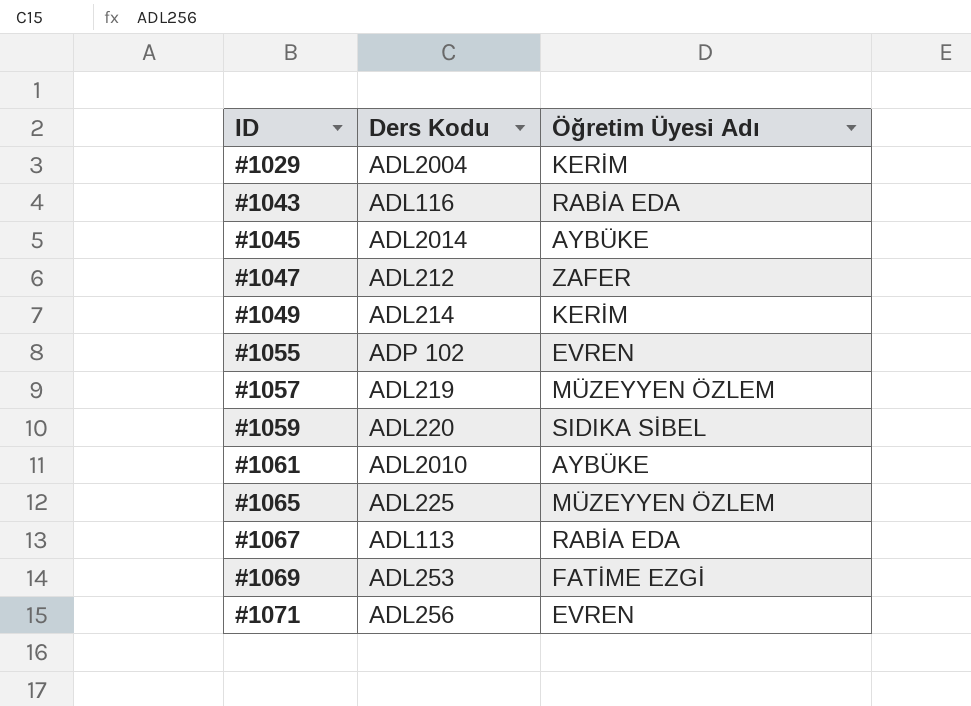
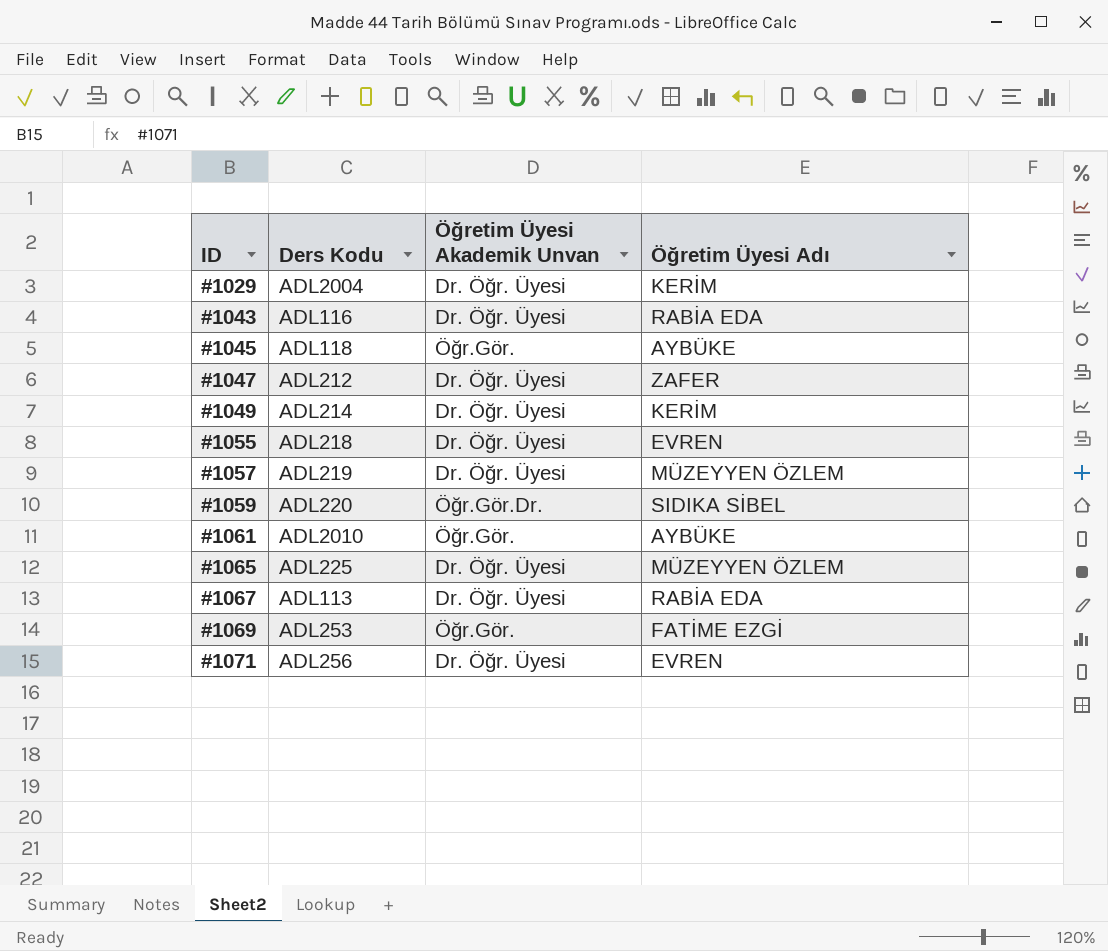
column Öğretim Üyesi Akademik Unvan | position: none -> 3
#1045 | Ders Kodu: ADL2014 -> ADL118
#1055 | Ders Kodu: ADP 102 -> ADL218

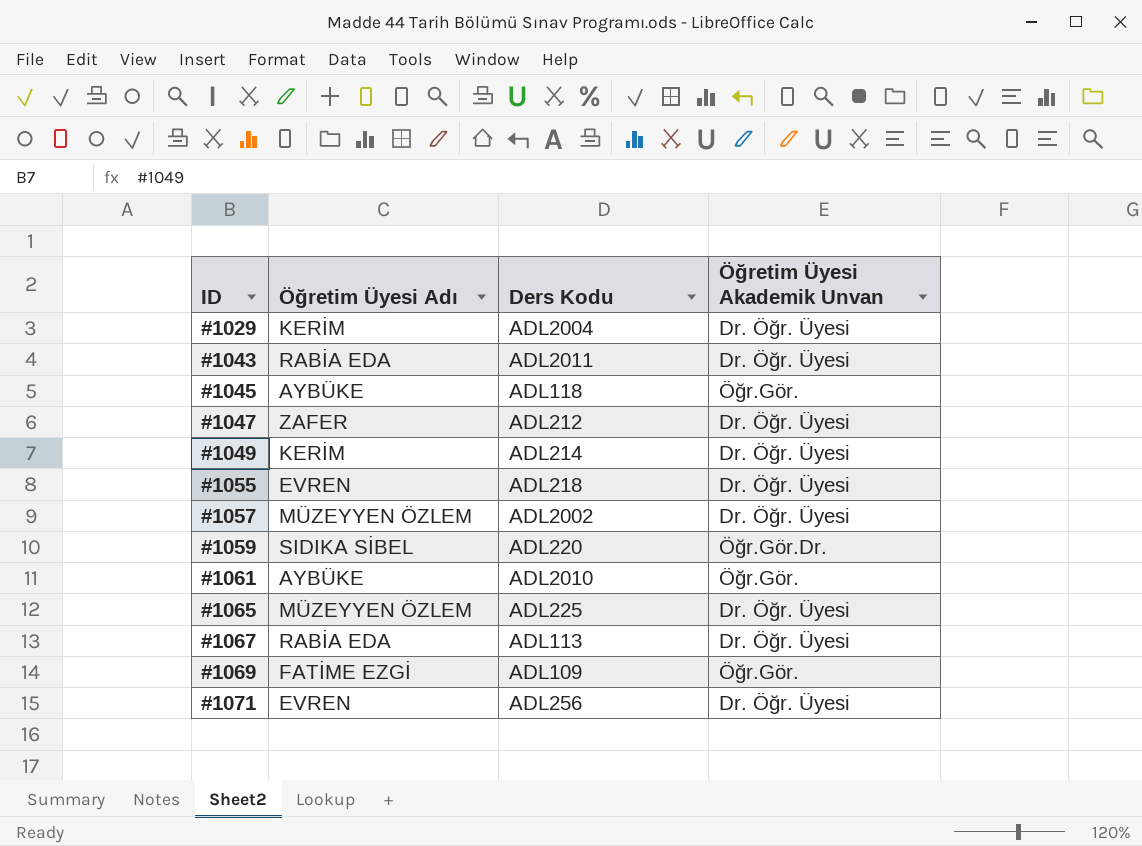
column Öğretim Üyesi Adı | position: 4 -> 2
#1043 | Ders Kodu: ADL116 -> ADL2011
#1057 | Ders Kodu: ADL219 -> ADL2002
#1069 | Ders Kodu: ADL253 -> ADL109

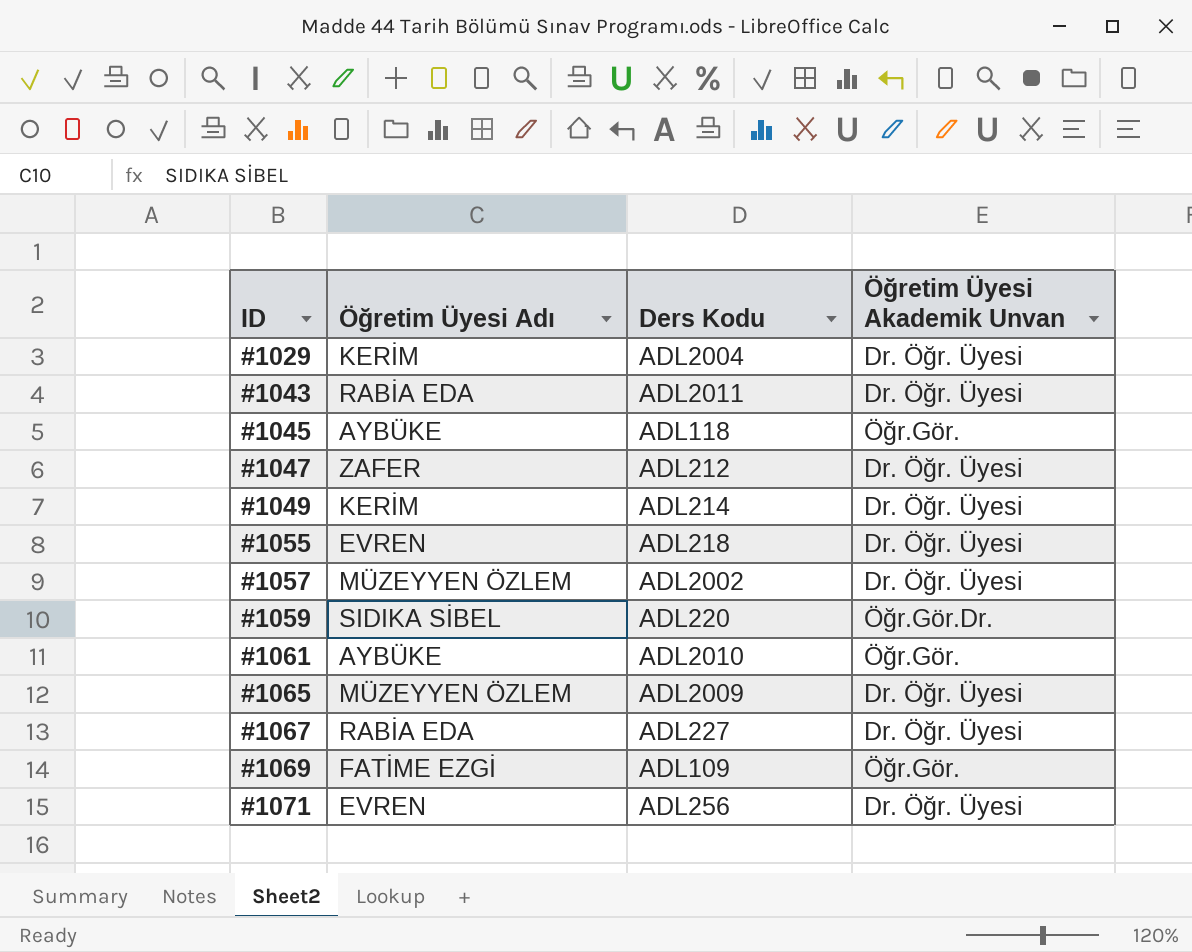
#1065 | Ders Kodu: ADL225 -> ADL2009
#1067 | Ders Kodu: ADL113 -> ADL227

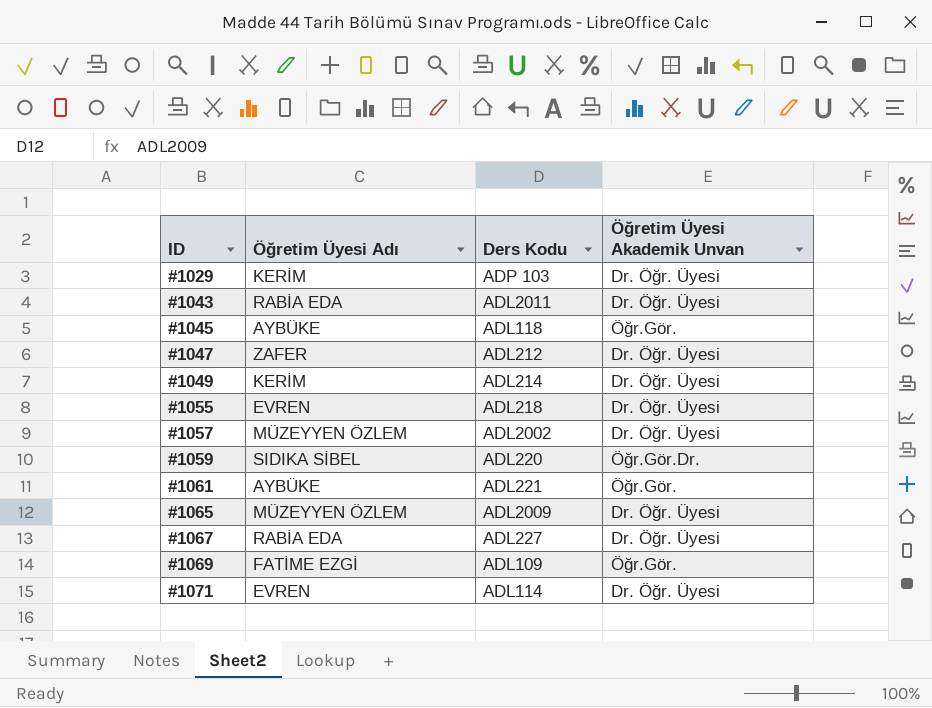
#1029 | Ders Kodu: ADL2004 -> ADP 103
#1061 | Ders Kodu: ADL2010 -> ADL221
#1071 | Ders Kodu: ADL256 -> ADL114

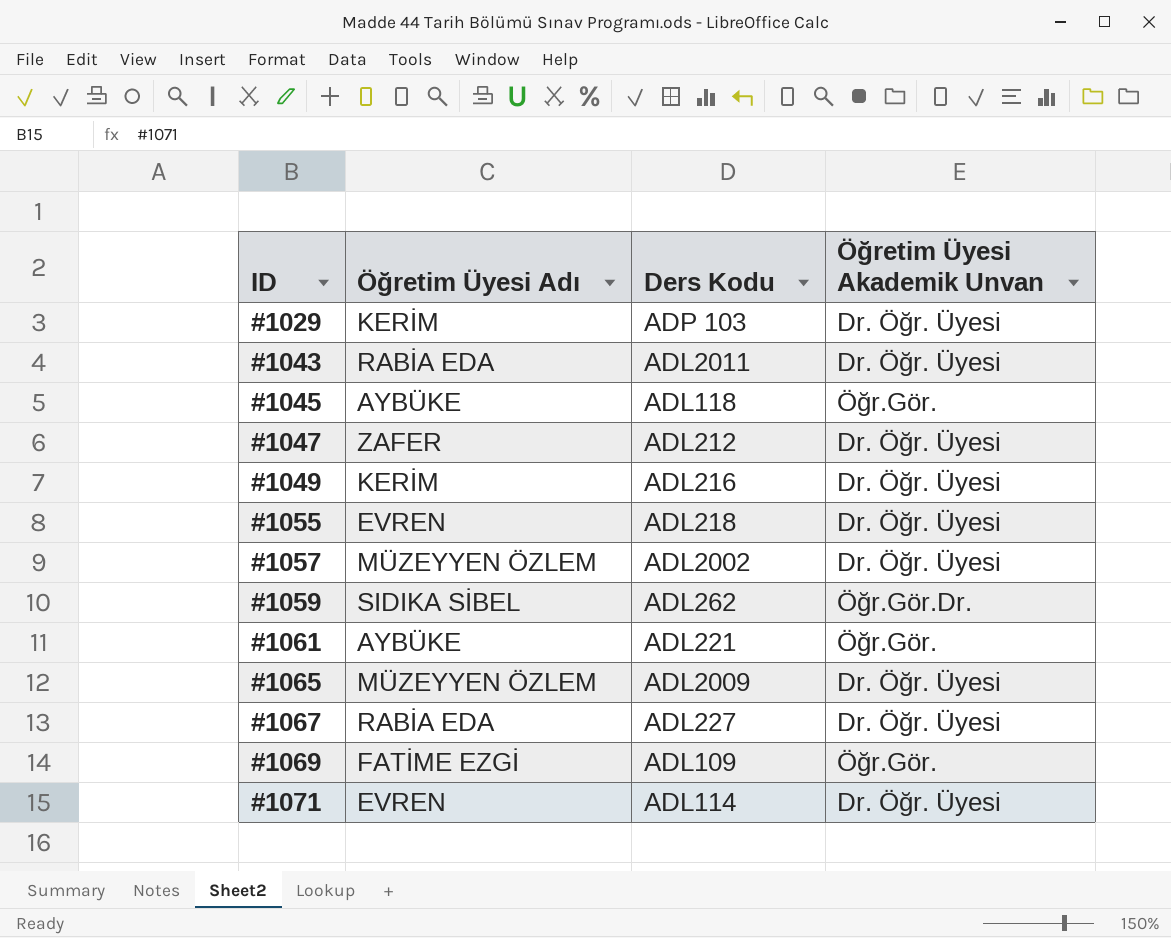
#1049 | Ders Kodu: ADL214 -> ADL216
#1059 | Ders Kodu: ADL220 -> ADL262

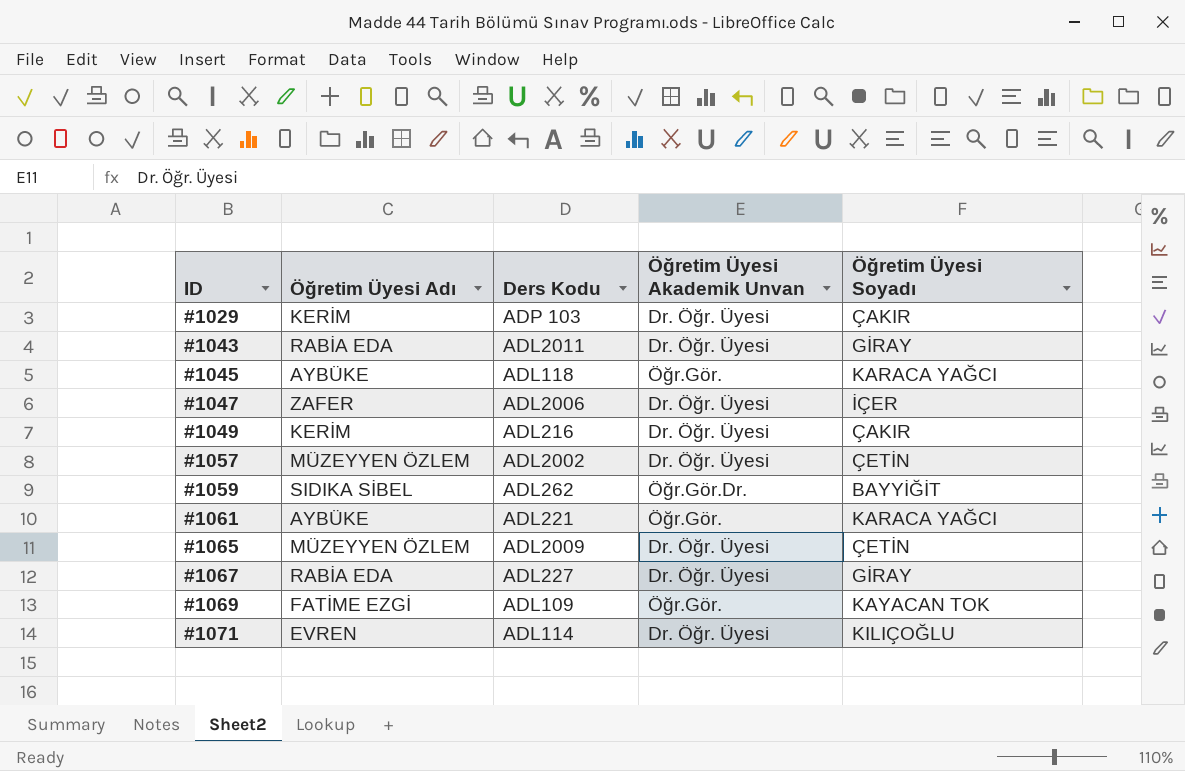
column Öğretim Üyesi Soyadı | position: none -> 5
row #1055: EVREN | ADL218 | Dr. Öğr. Üyesi -> none
#1047 | Ders Kodu: ADL212 -> ADL2006

